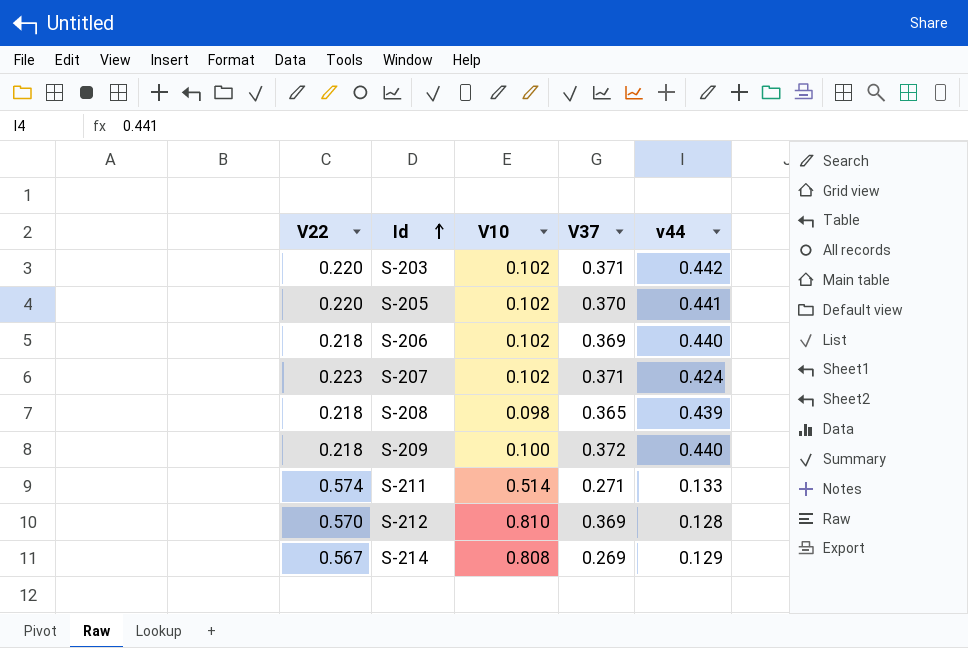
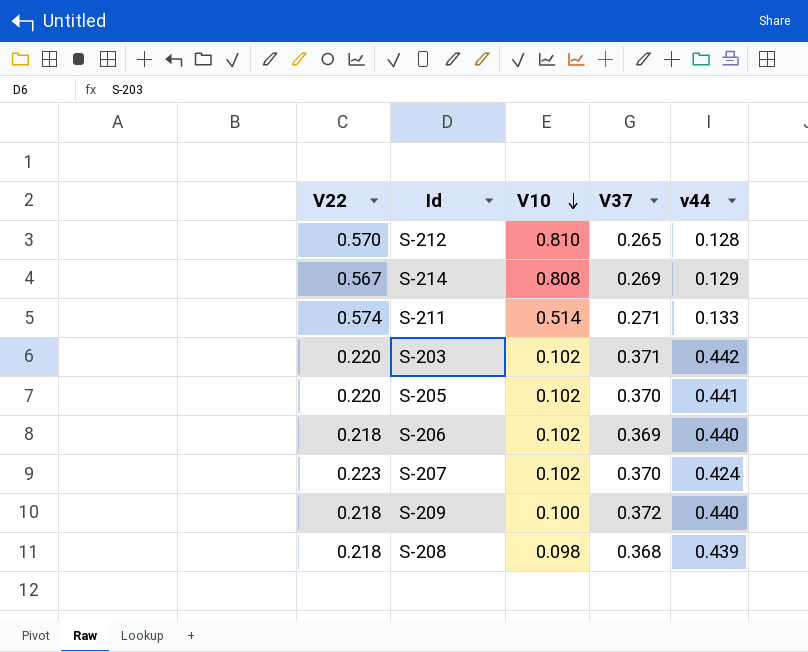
row order: Id ascending -> V10 descending
S-212 | V37: 0.369 -> 0.265
S-207 | V37: 0.371 -> 0.370
S-208 | V37: 0.365 -> 0.368

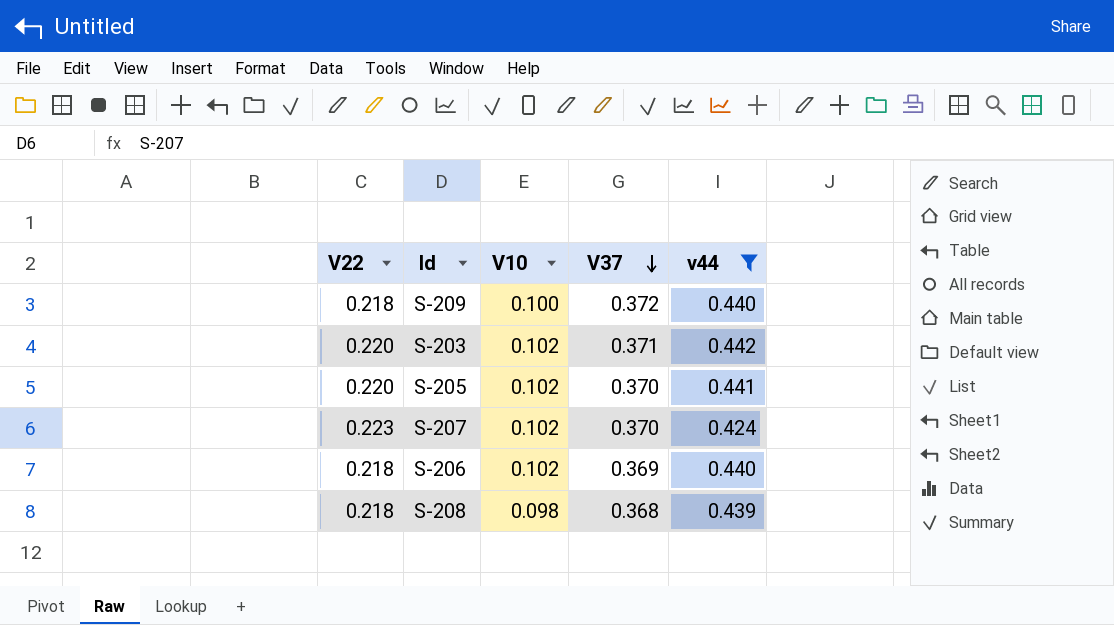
filter: none -> v44 >= 0.424
row order: V10 descending -> V37 descending

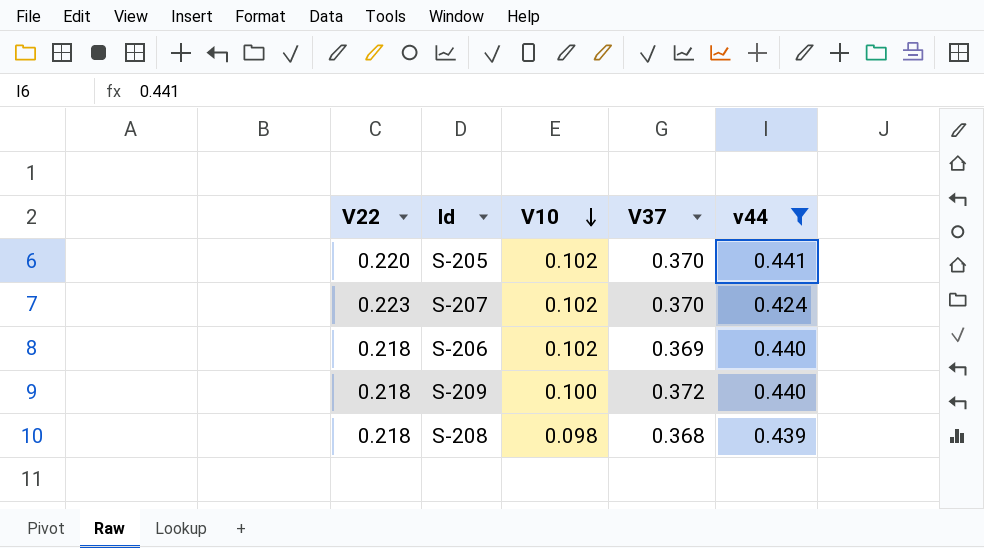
row order: V37 descending -> V10 descending
row S-203: 0.220 | 0.102 | 0.371 | 0.442 -> none

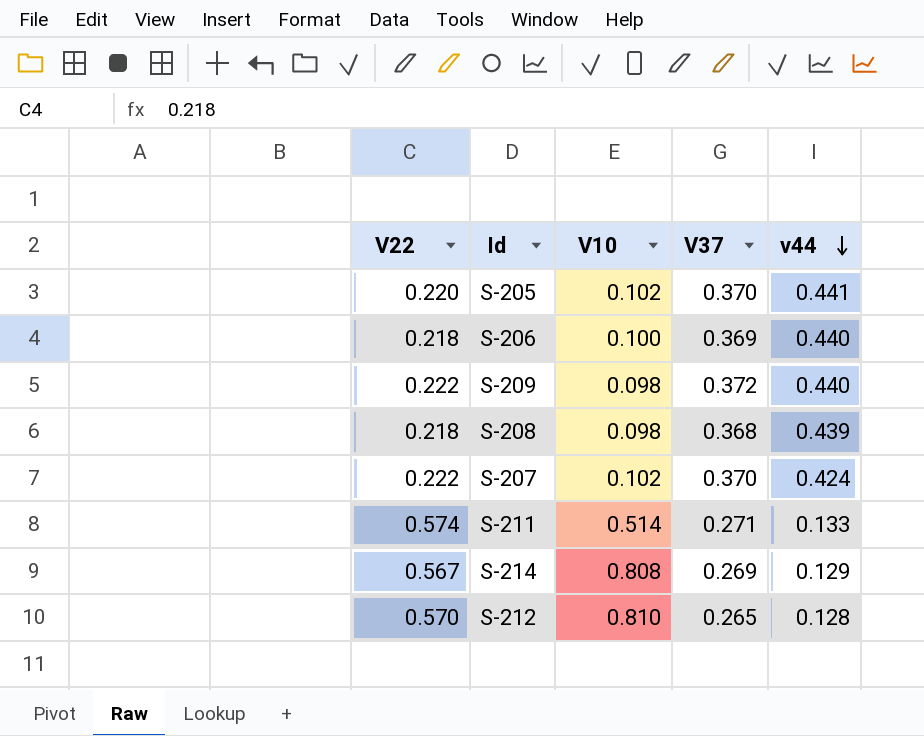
filter: v44 >= 0.424 -> none
row order: V10 descending -> v44 descending
S-206 | V10: 0.102 -> 0.100
S-209 | V22: 0.218 -> 0.222
S-209 | V10: 0.100 -> 0.098
S-207 | V22: 0.223 -> 0.222

